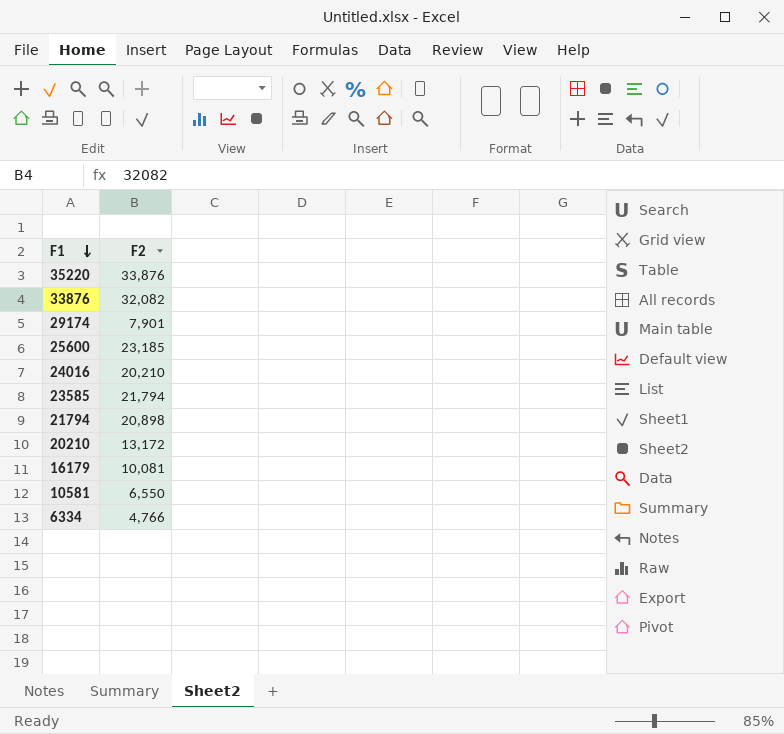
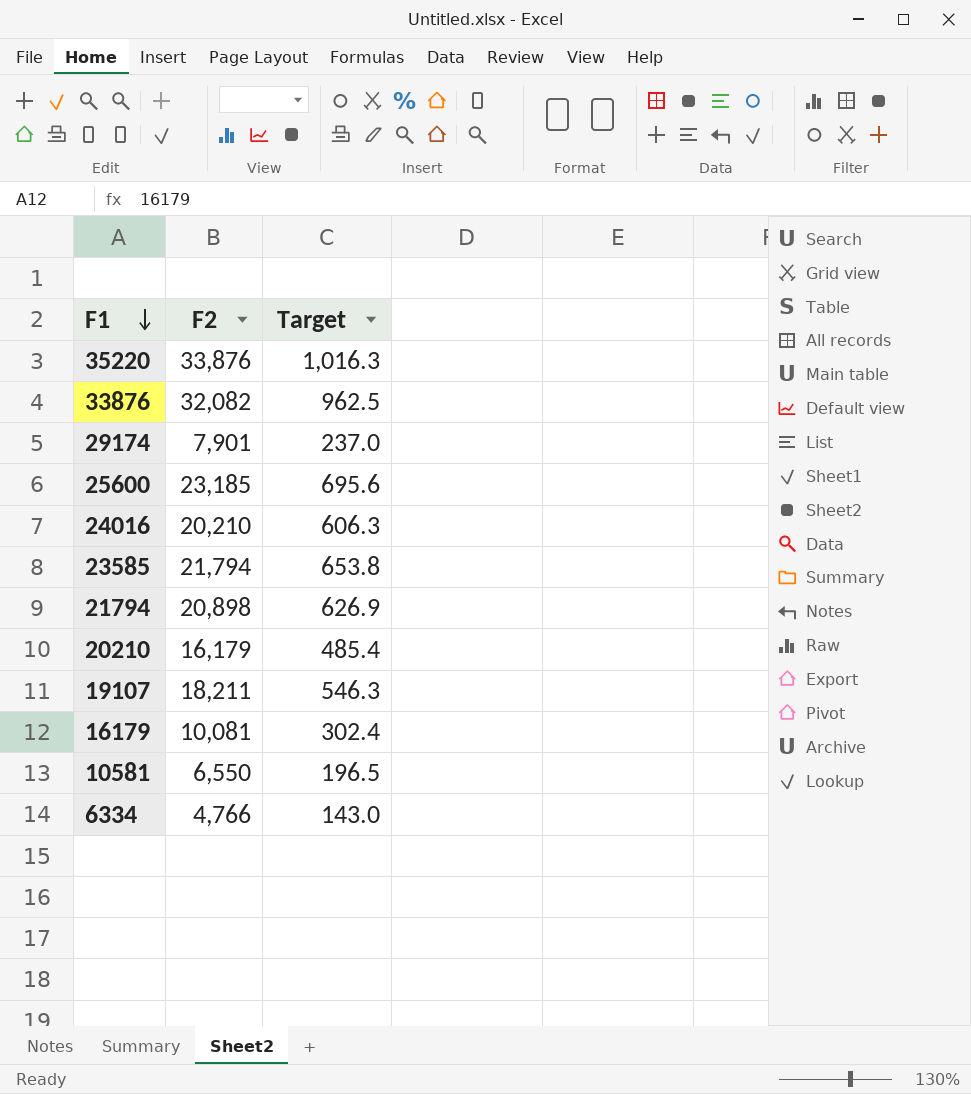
column Target | formula: none -> [F2] * 0.03
20210 | F2: 13,172 -> 16,179
row 19107: none -> 18,211 | 546.3

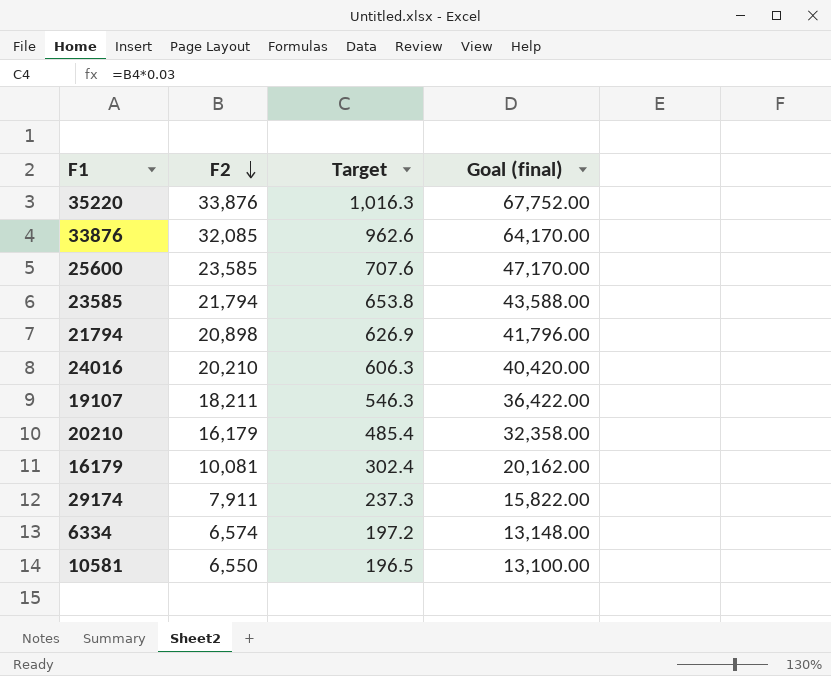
row order: F1 descending -> F2 descending
column Goal (final) | formula: none -> [F2] * 2
33876 | F2: 32,082 -> 32,085
33876 | Target: 962.5 -> 962.6
25600 | F2: 23,185 -> 23,585
25600 | Target: 695.6 -> 707.6
29174 | F2: 7,901 -> 7,911
29174 | Target: 237.0 -> 237.3
6334 | F2: 4,766 -> 6,574
6334 | Target: 143.0 -> 197.2

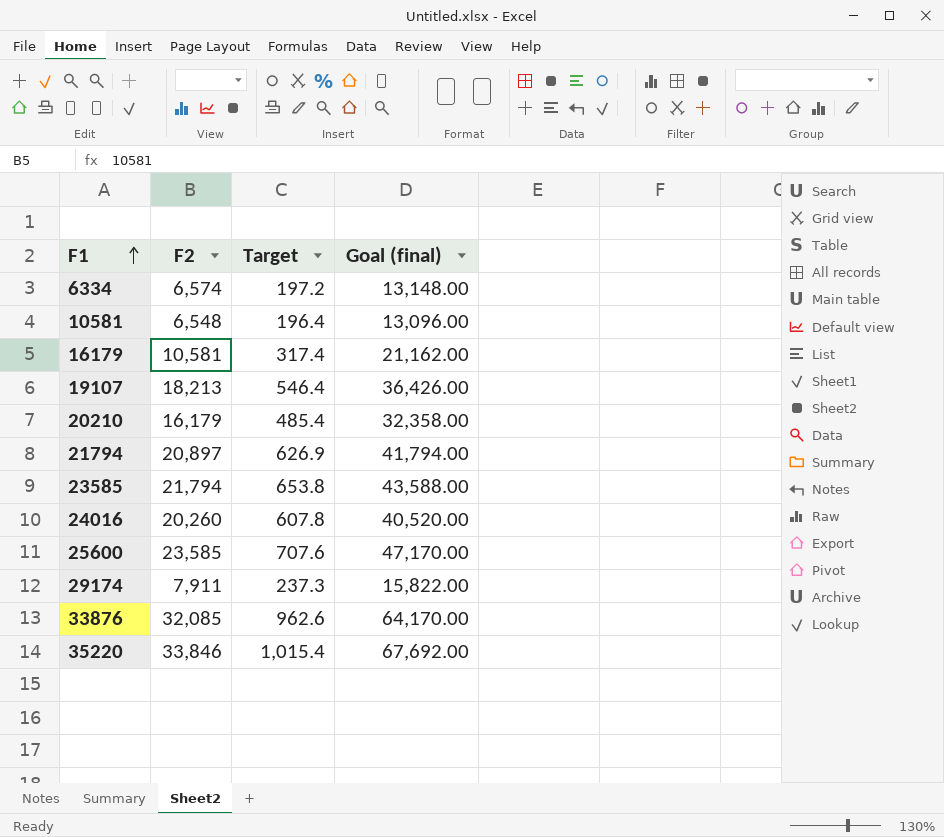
row order: F2 descending -> F1 ascending
10581 | F2: 6,550 -> 6,548
10581 | Target: 196.5 -> 196.4
10581 | Goal (final): 13,100.00 -> 13,096.00
16179 | F2: 10,081 -> 10,581
16179 | Target: 302.4 -> 317.4
16179 | Goal (final): 20,162.00 -> 21,162.00
19107 | F2: 18,211 -> 18,213
19107 | Target: 546.3 -> 546.4
19107 | Goal (final): 36,422.00 -> 36,426.00
21794 | F2: 20,898 -> 20,897
21794 | Goal (final): 41,796.00 -> 41,794.00
24016 | F2: 20,210 -> 20,260
24016 | Target: 606.3 -> 607.8
24016 | Goal (final): 40,420.00 -> 40,520.00
35220 | F2: 33,876 -> 33,846
35220 | Target: 1,016.3 -> 1,015.4
35220 | Goal (final): 67,752.00 -> 67,692.00

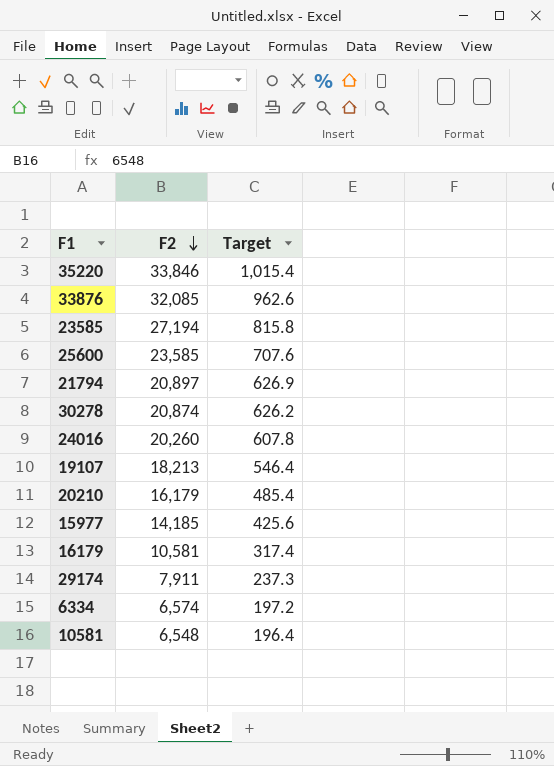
row order: F1 ascending -> F2 descending
column Goal (final) | formula: [F2] * 2 -> none
23585 | F2: 21,794 -> 27,194
23585 | Target: 653.8 -> 815.8
row 30278: none -> 20,874 | 626.2
row 15977: none -> 14,185 | 425.6

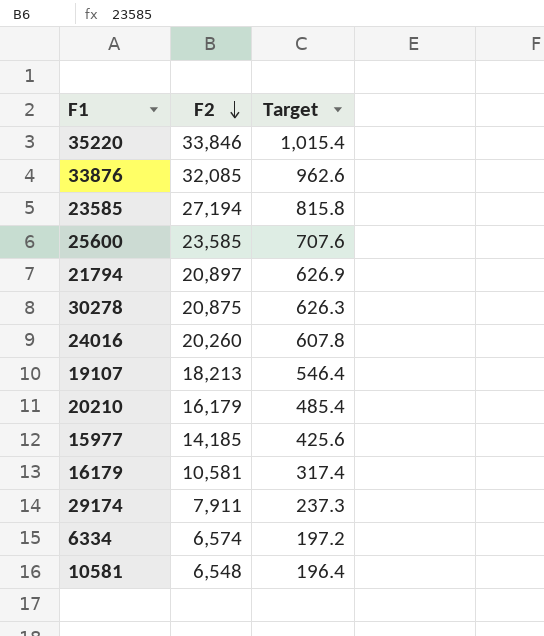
30278 | F2: 20,874 -> 20,875
30278 | Target: 626.2 -> 626.3

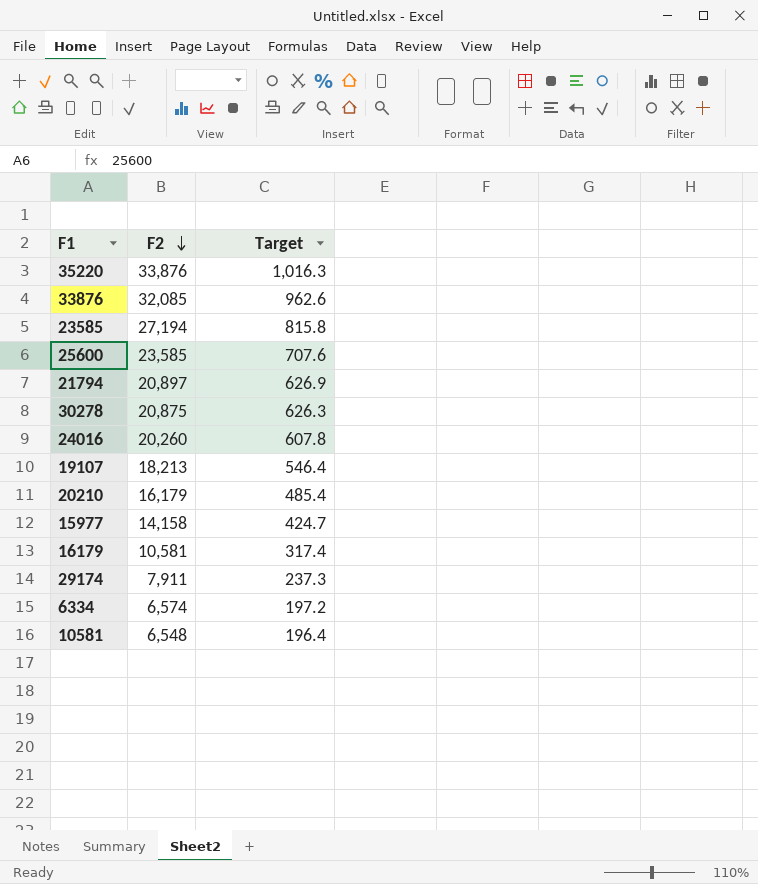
35220 | F2: 33,846 -> 33,876
35220 | Target: 1,015.4 -> 1,016.3
15977 | F2: 14,185 -> 14,158
15977 | Target: 425.6 -> 424.7

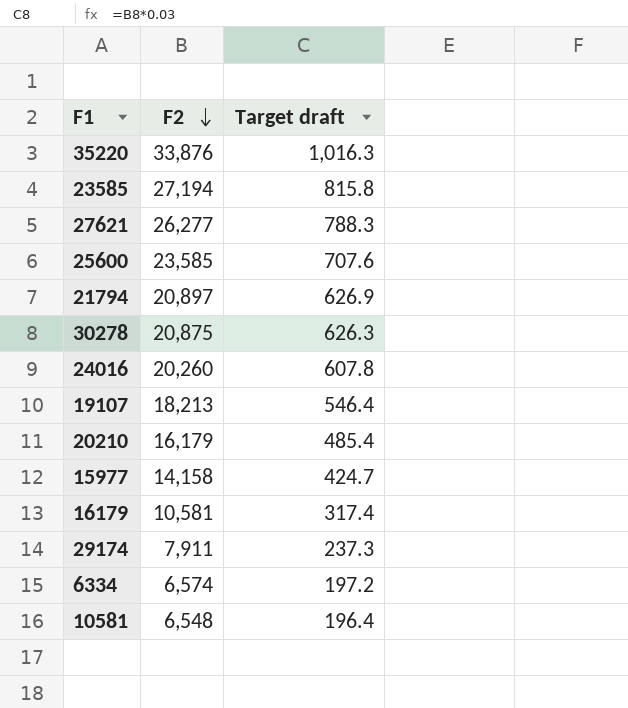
column name: Target -> Target draft
row 33876: 32,085 | 962.6 -> none
row 27621: none -> 26,277 | 788.3

